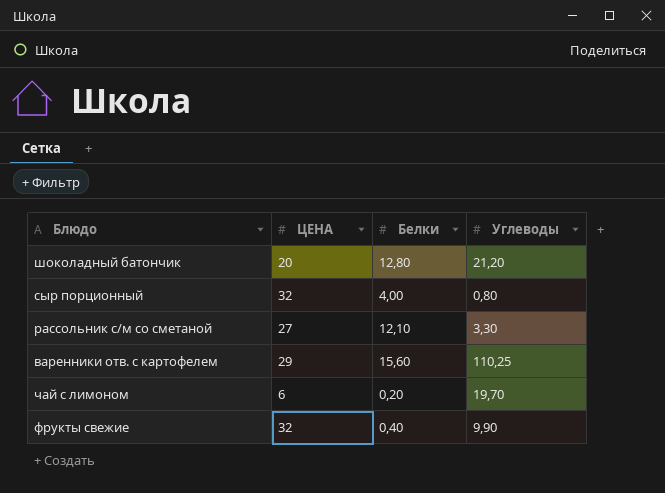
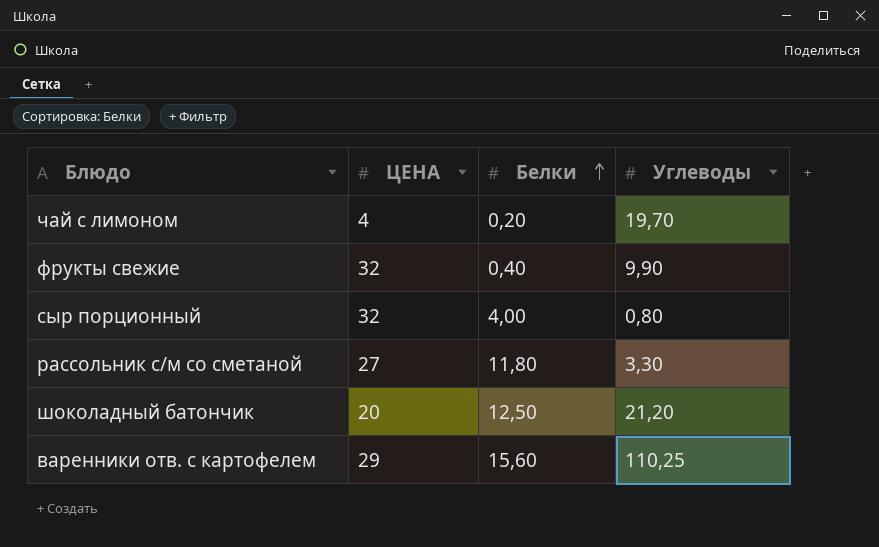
row order: none -> Белки ascending
чай с лимоном | ЦЕНА: 6 -> 4
рассольник с/м со сметаной | Белки: 12,10 -> 11,80
шоколадный батончик | Белки: 12,80 -> 12,50

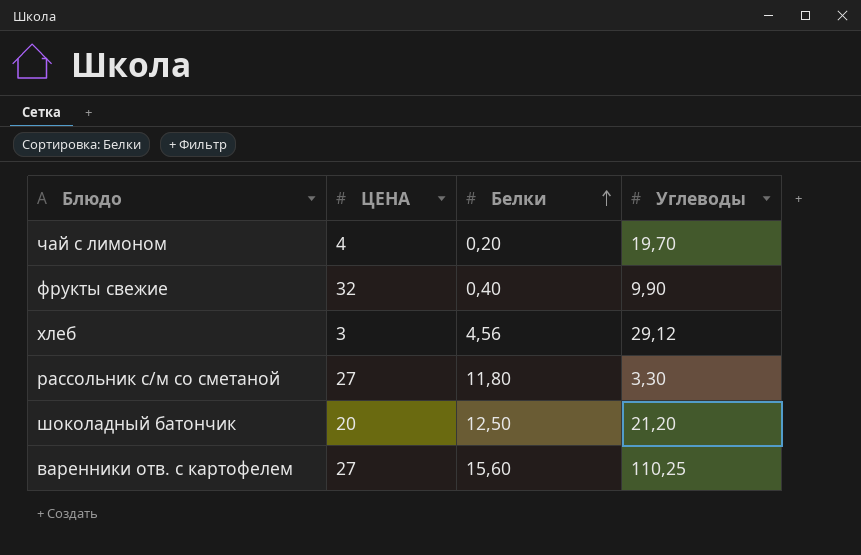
row сыр порционный: 32 | 4,00 | 0,80 -> none
row хлеб: none -> 3 | 4,56 | 29,12
варенники отв. с картофелем | ЦЕНА: 29 -> 27

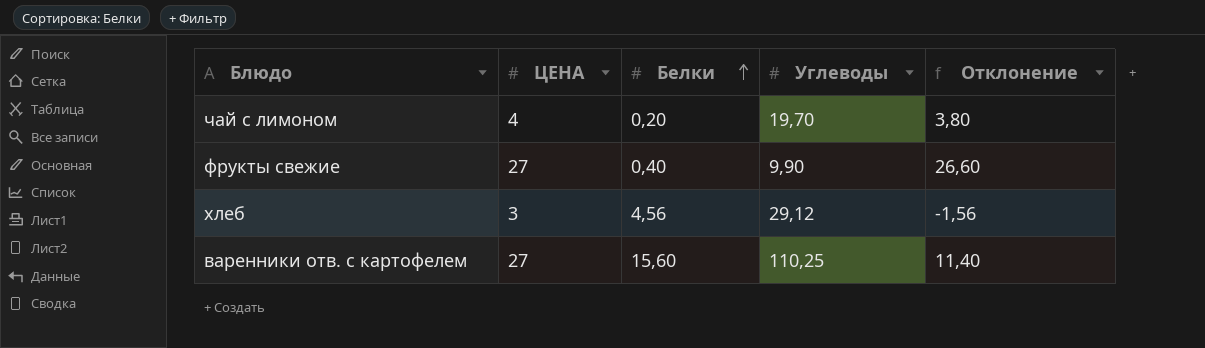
column Отклонение | formula: none -> [ЦЕНА] - [Белки]
row рассольник с/м со сметаной: 27 | 11,80 | 3,30 -> none
row шоколадный батончик: 20 | 12,50 | 21,20 -> none
фрукты свежие | ЦЕНА: 32 -> 27

